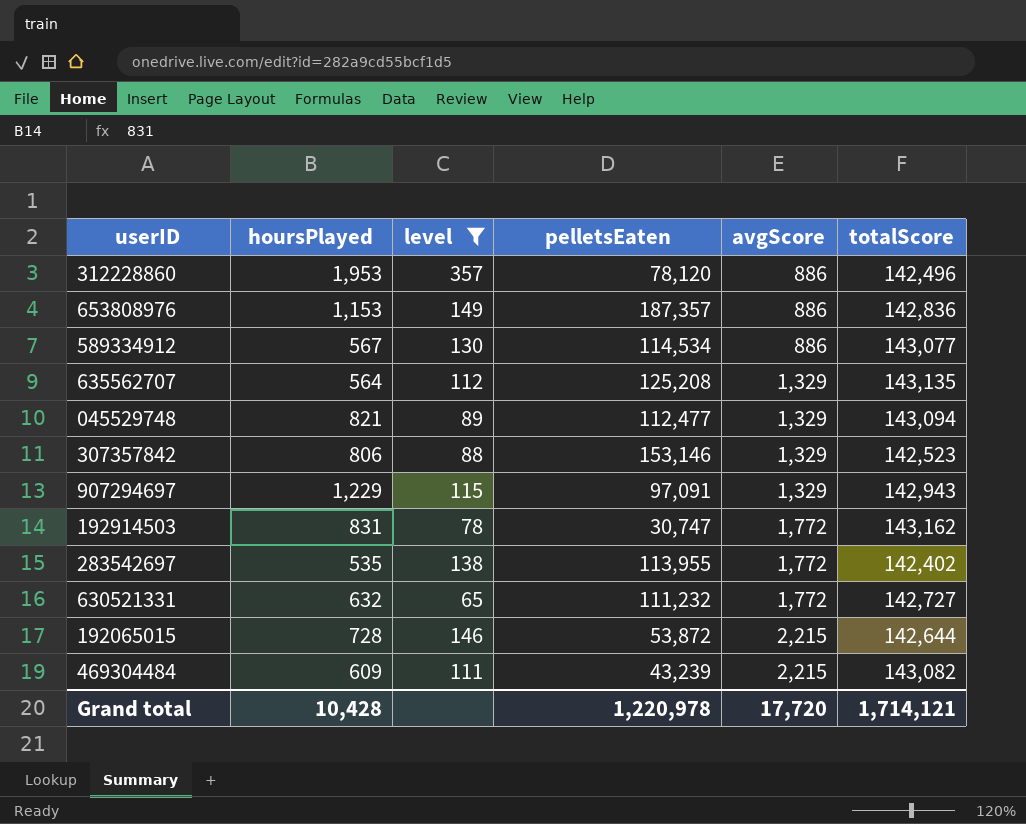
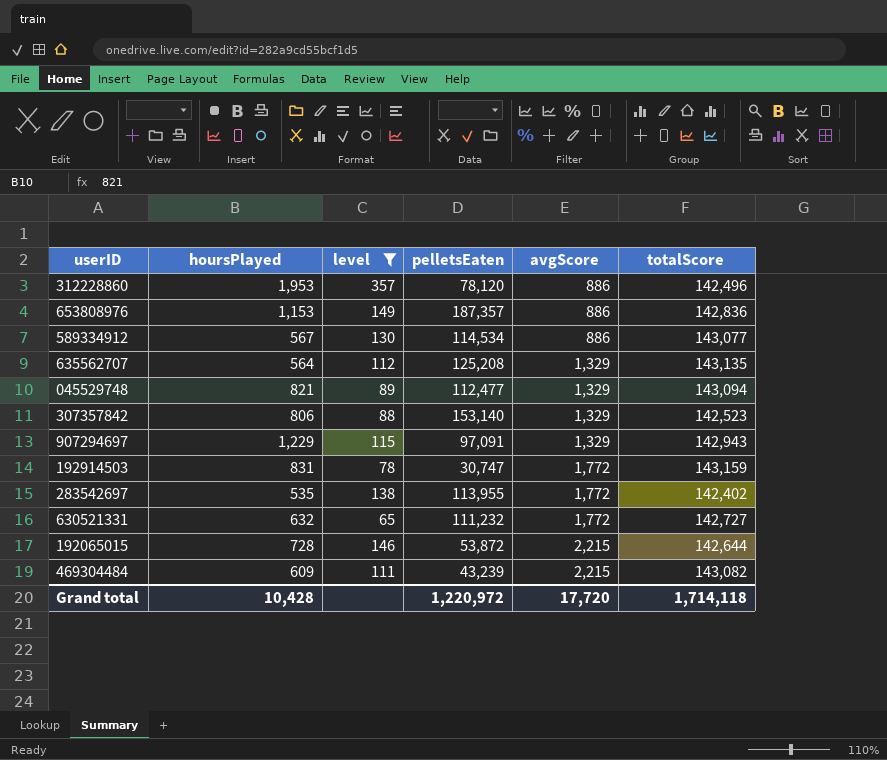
307357842 | pelletsEaten: 153,146 -> 153,140
192914503 | totalScore: 143,162 -> 143,159
Grand total | pelletsEaten: 1,220,978 -> 1,220,972
Grand total | totalScore: 1,714,121 -> 1,714,118

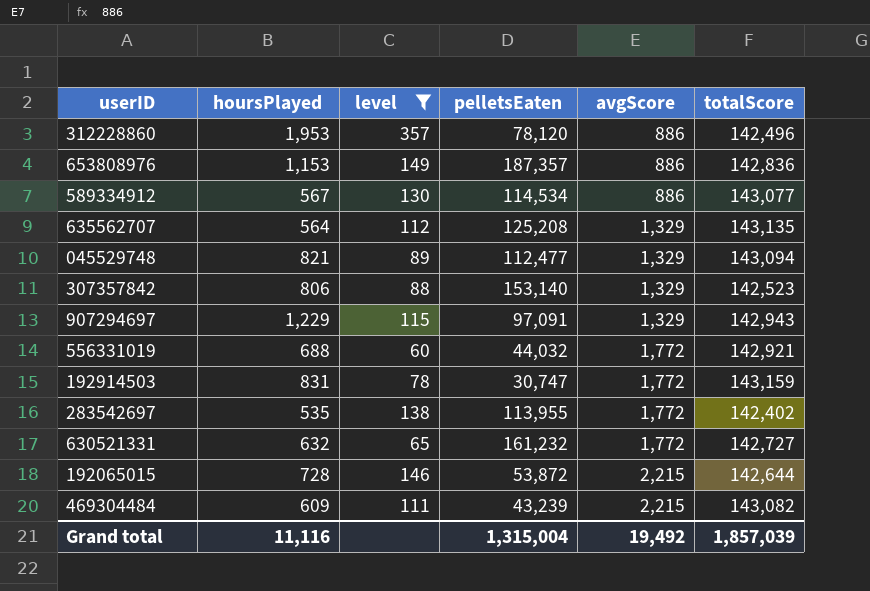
row 556331019: none -> 688 | 60 | 44,032 | 1,772 | 142,921
630521331 | pelletsEaten: 111,232 -> 161,232
Grand total | hoursPlayed: 10,428 -> 11,116
Grand total | pelletsEaten: 1,220,972 -> 1,315,004
Grand total | avgScore: 17,720 -> 19,492
Grand total | totalScore: 1,714,118 -> 1,857,039

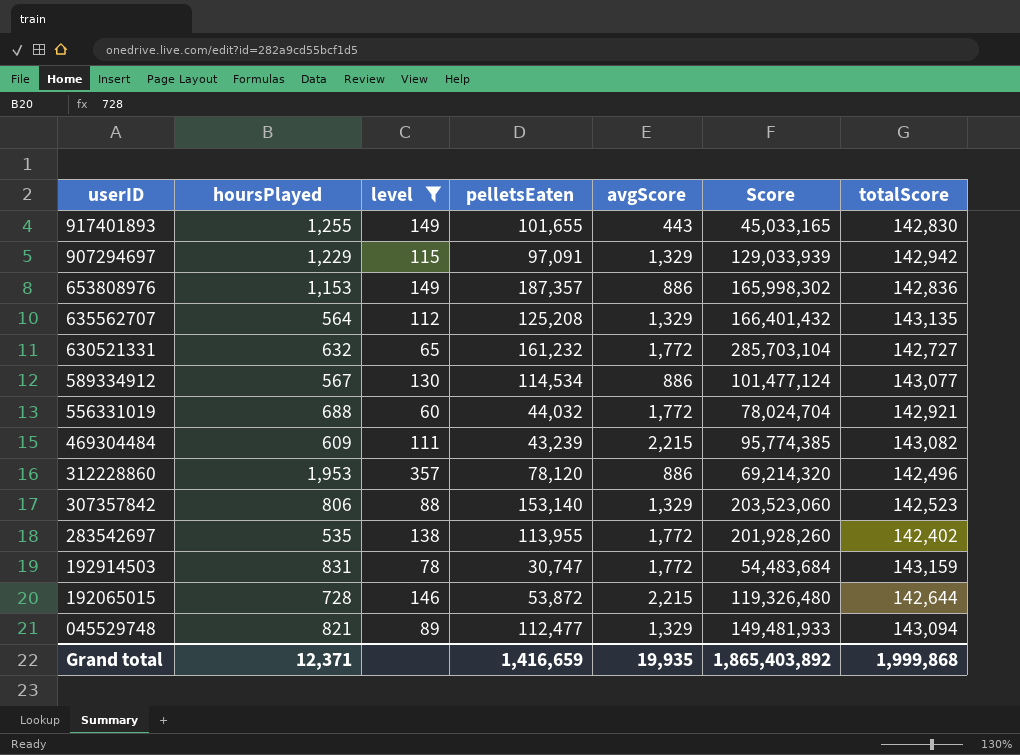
row order: avgScore ascending -> userID descending
column Score | formula: none -> [pelletsEaten] * [avgScore]
row 917401893: none -> 1,255 | 149 | 101,655 | 443 | 45,033,165 | 142,830
907294697 | totalScore: 142,943 -> 142,942
Grand total | hoursPlayed: 11,116 -> 12,371
Grand total | pelletsEaten: 1,315,004 -> 1,416,659
Grand total | avgScore: 19,492 -> 19,935
Grand total | totalScore: 1,857,039 -> 1,999,868

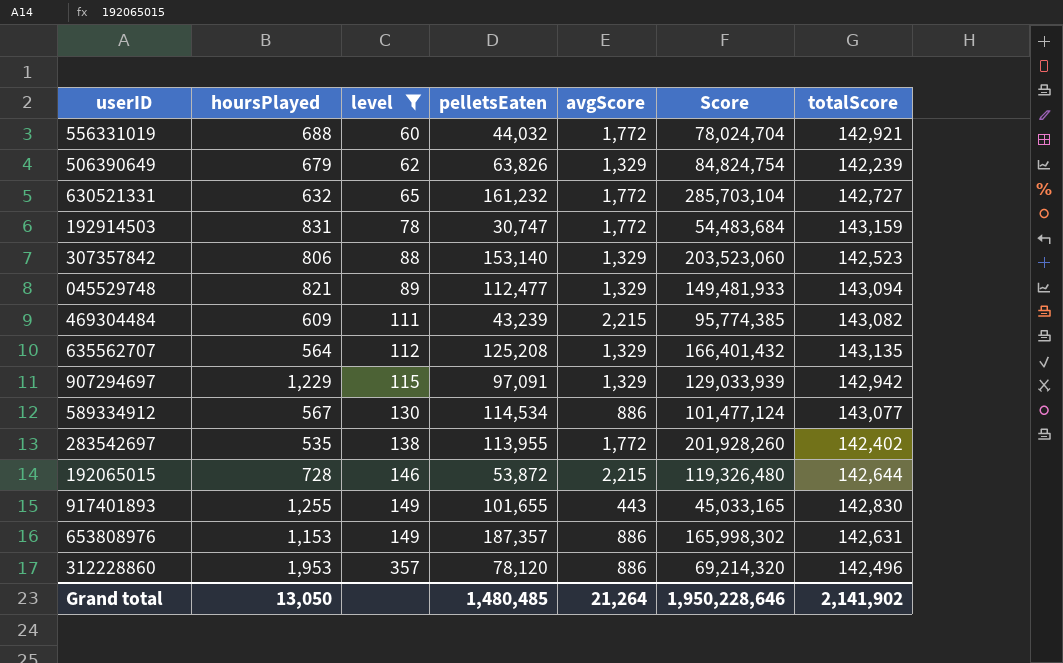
row order: userID descending -> level ascending
row 506390649: none -> 679 | 62 | 63,826 | 1,329 | 84,824,754 | 142,239
653808976 | totalScore: 142,836 -> 142,631
Grand total | hoursPlayed: 12,371 -> 13,050
Grand total | pelletsEaten: 1,416,659 -> 1,480,485
Grand total | avgScore: 19,935 -> 21,264
Grand total | Score: 1,865,403,892 -> 1,950,228,646
Grand total | totalScore: 1,999,868 -> 2,141,902

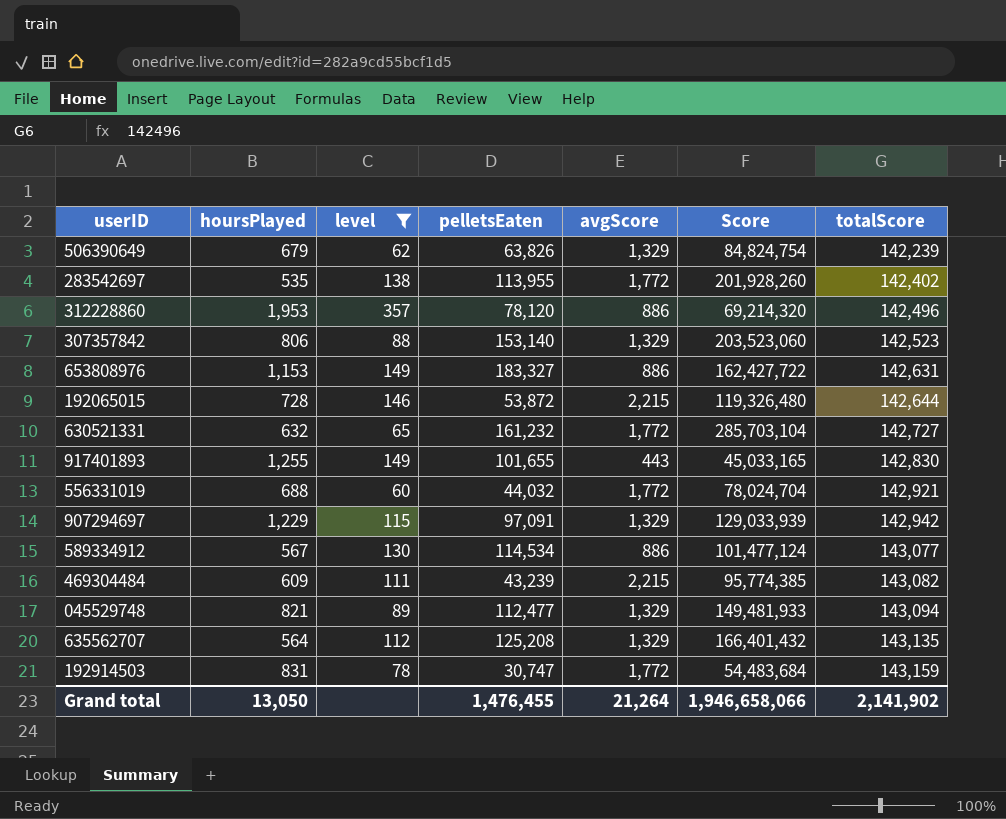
row order: level ascending -> totalScore ascending
653808976 | pelletsEaten: 187,357 -> 183,327
653808976 | Score: 165,998,302 -> 162,427,722
Grand total | pelletsEaten: 1,480,485 -> 1,476,455
Grand total | Score: 1,950,228,646 -> 1,946,658,066

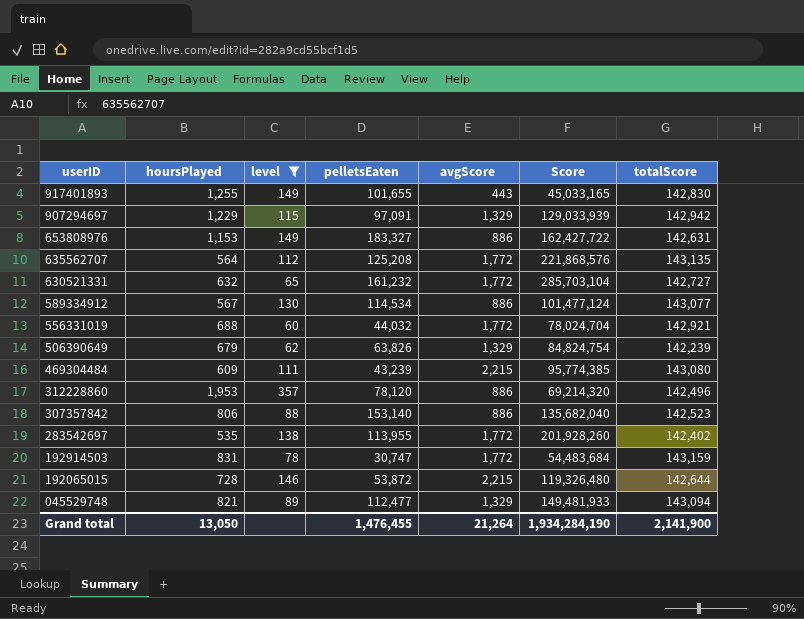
row order: totalScore ascending -> userID descending
635562707 | avgScore: 1,329 -> 1,772
635562707 | Score: 166,401,432 -> 221,868,576
469304484 | totalScore: 143,082 -> 143,080
307357842 | avgScore: 1,329 -> 886
307357842 | Score: 203,523,060 -> 135,682,040
Grand total | Score: 1,946,658,066 -> 1,934,284,190
Grand total | totalScore: 2,141,902 -> 2,141,900

